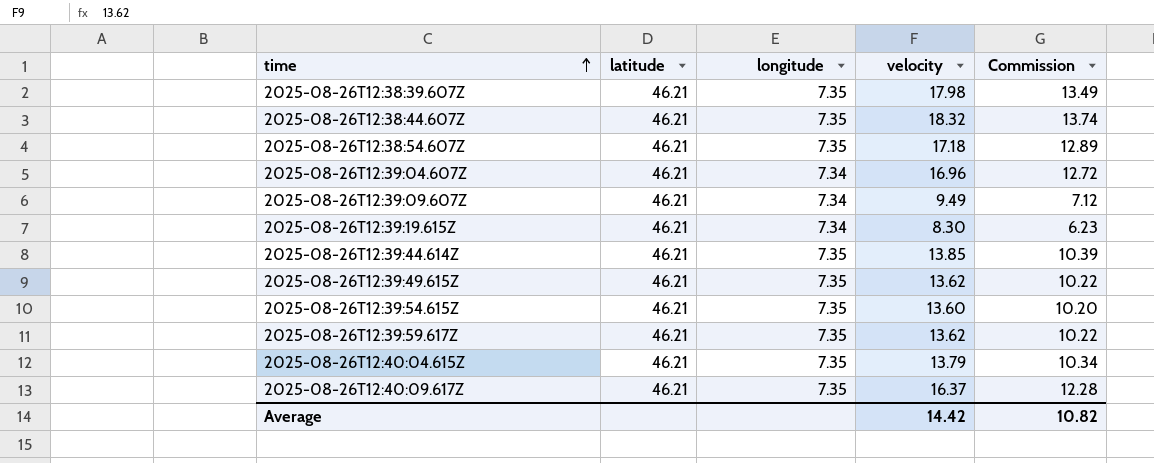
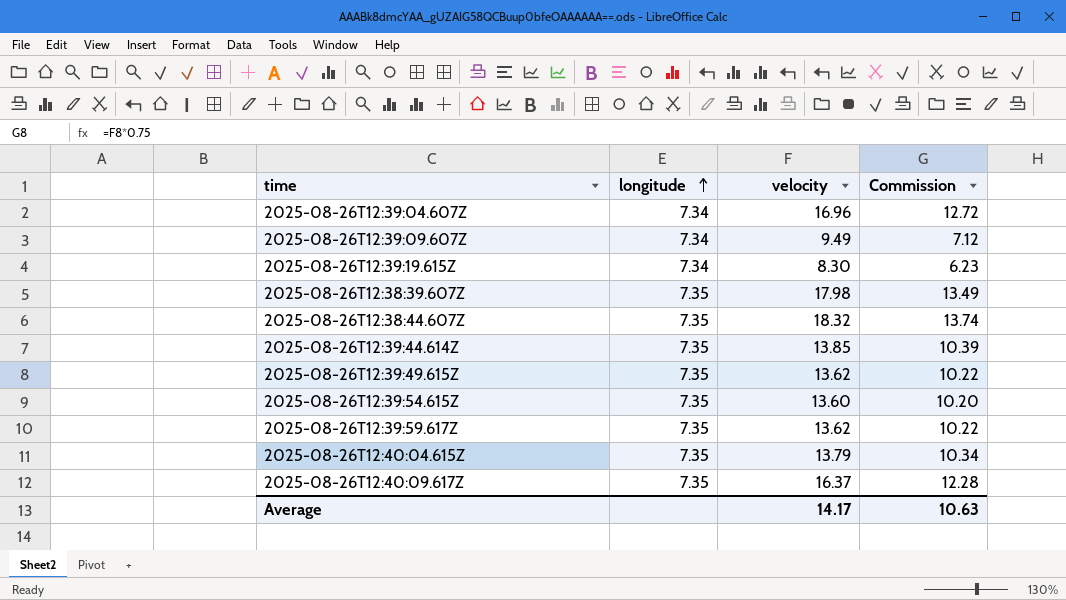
row order: time ascending -> longitude ascending
column latitude | position: 2 -> none
row 2025-08-26T12:38:54.607Z: 46.21 | 7.35 | 17.18 | 12.89 -> none
Average | velocity: 14.42 -> 14.17
Average | Commission: 10.82 -> 10.63

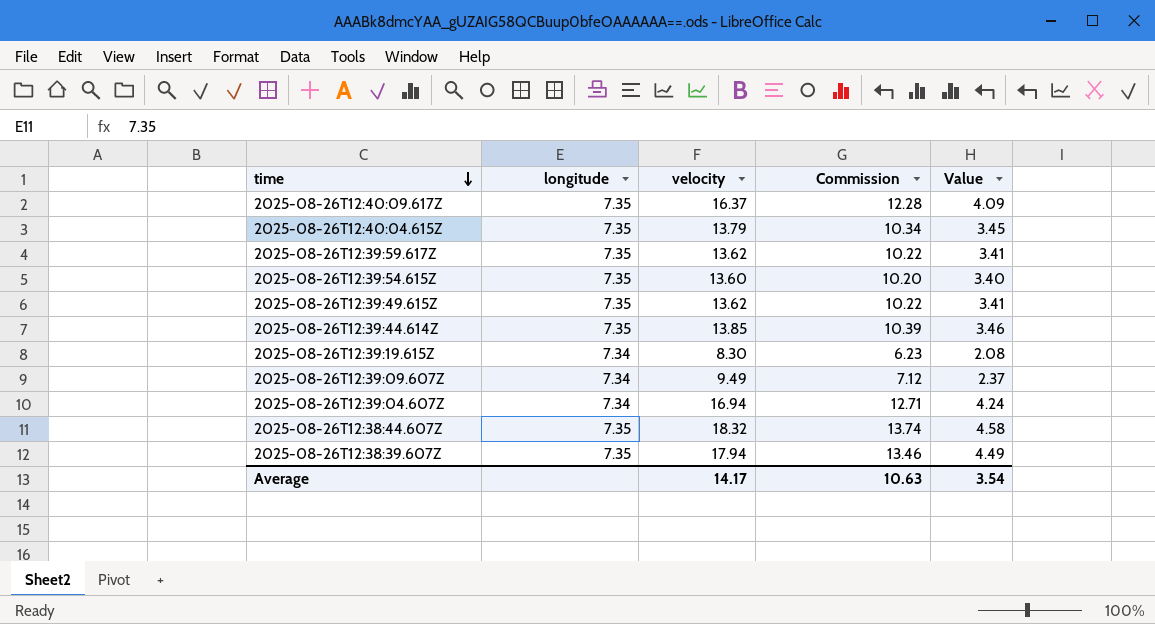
row order: longitude ascending -> time descending
column Value | formula: none -> [velocity] * 0.25
2025-08-26T12:39:04.607Z | velocity: 16.96 -> 16.94
2025-08-26T12:39:04.607Z | Commission: 12.72 -> 12.71
2025-08-26T12:38:39.607Z | velocity: 17.98 -> 17.94
2025-08-26T12:38:39.607Z | Commission: 13.49 -> 13.46

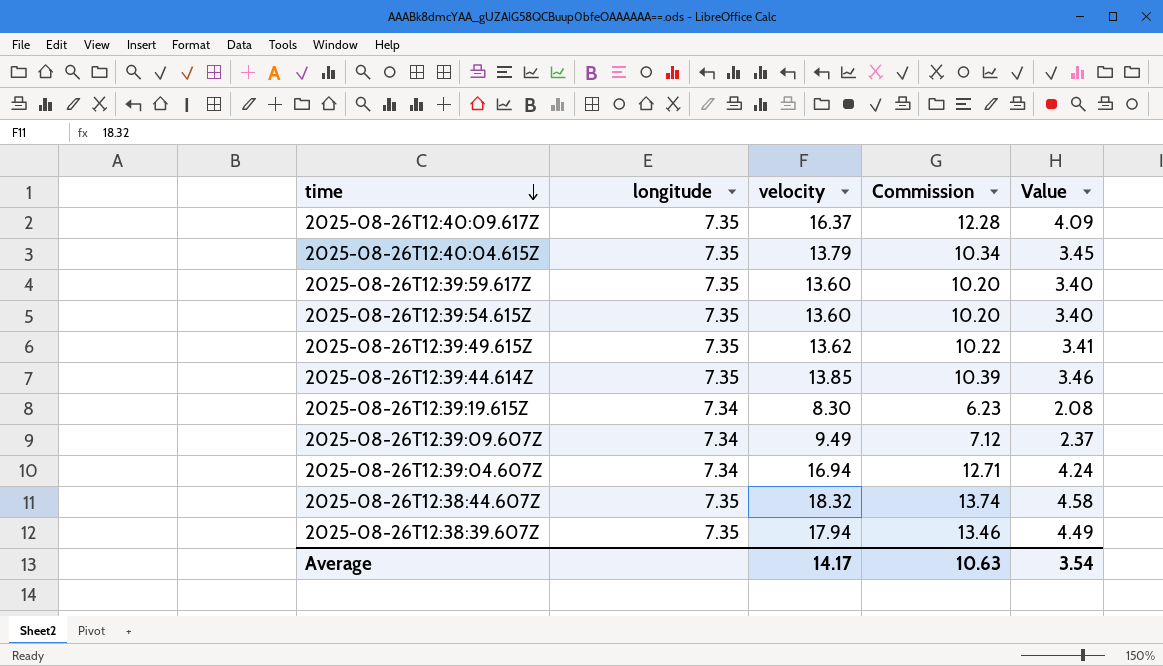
2025-08-26T12:39:59.617Z | velocity: 13.62 -> 13.60
2025-08-26T12:39:59.617Z | Commission: 10.22 -> 10.20
2025-08-26T12:39:59.617Z | Value: 3.41 -> 3.40

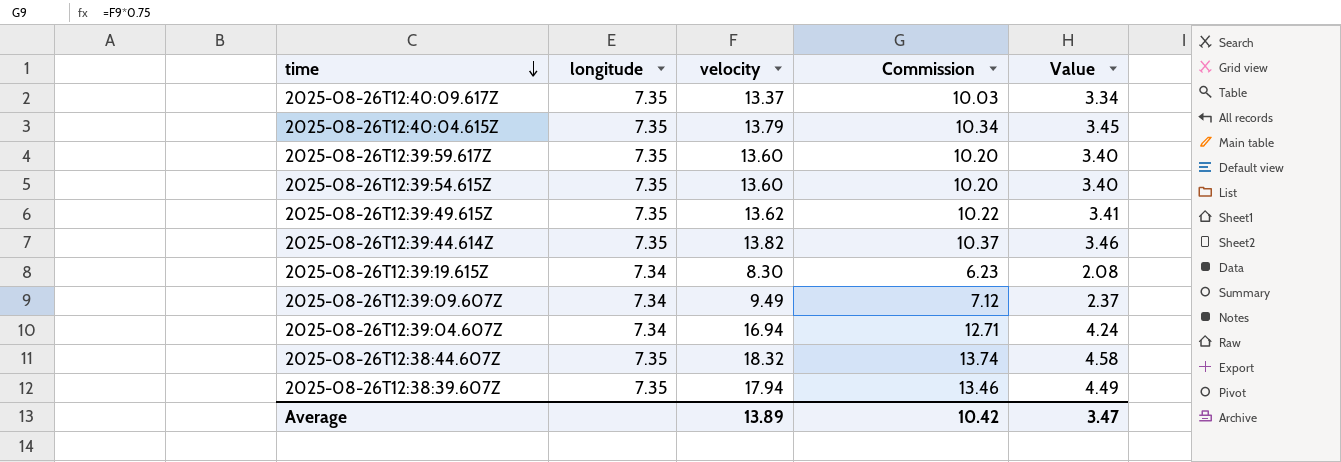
2025-08-26T12:40:09.617Z | velocity: 16.37 -> 13.37
2025-08-26T12:40:09.617Z | Commission: 12.28 -> 10.03
2025-08-26T12:40:09.617Z | Value: 4.09 -> 3.34
2025-08-26T12:39:44.614Z | velocity: 13.85 -> 13.82
2025-08-26T12:39:44.614Z | Commission: 10.39 -> 10.37
Average | velocity: 14.17 -> 13.89
Average | Commission: 10.63 -> 10.42
Average | Value: 3.54 -> 3.47

